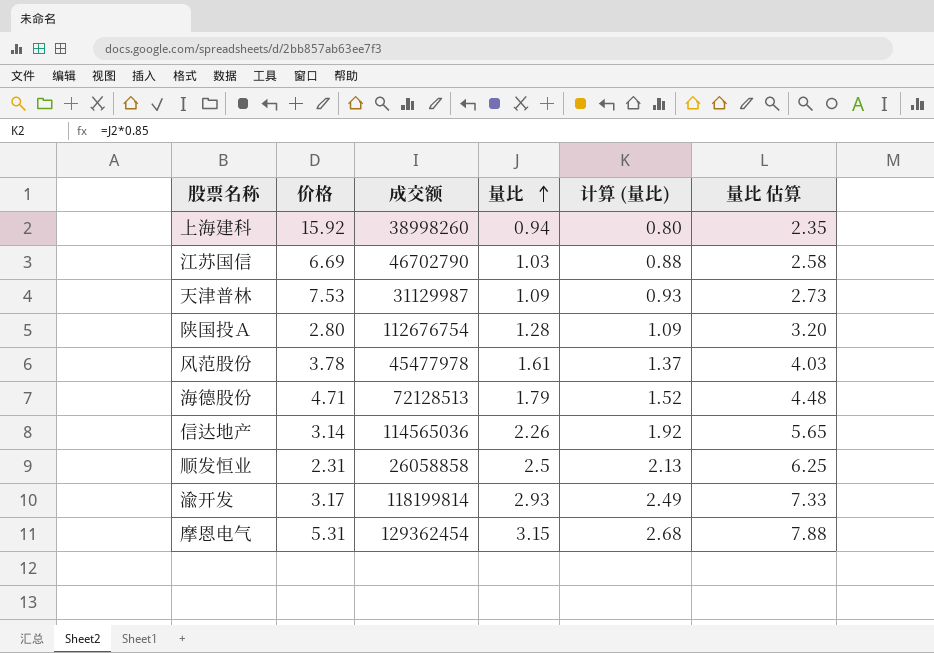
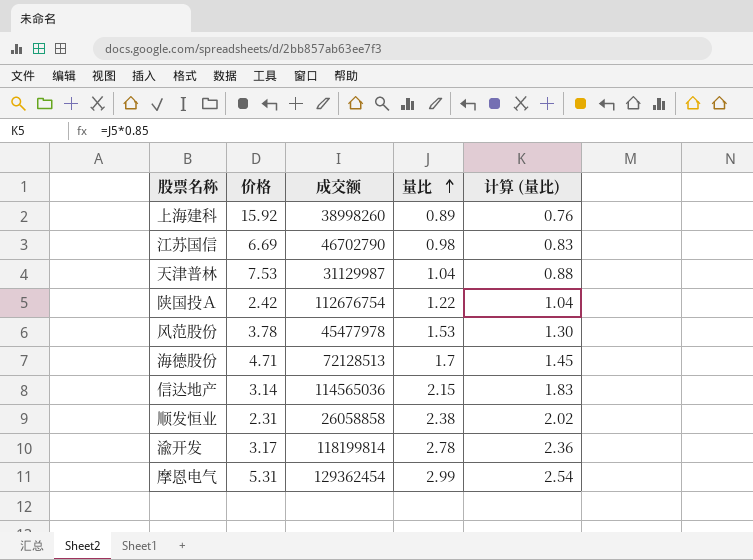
column 量比 估算 | formula: [量比] * 2.5 -> none
上海建科 | 量比: 0.94 -> 0.89
上海建科 | 计算 (量比): 0.80 -> 0.76
江苏国信 | 量比: 1.03 -> 0.98
江苏国信 | 计算 (量比): 0.88 -> 0.83
天津普林 | 量比: 1.09 -> 1.04
天津普林 | 计算 (量比): 0.93 -> 0.88
陕国投Ａ | 价格: 2.80 -> 2.42
陕国投Ａ | 量比: 1.28 -> 1.22
陕国投Ａ | 计算 (量比): 1.09 -> 1.04
风范股份 | 量比: 1.61 -> 1.53
风范股份 | 计算 (量比): 1.37 -> 1.30
海德股份 | 量比: 1.79 -> 1.7
海德股份 | 计算 (量比): 1.52 -> 1.45
信达地产 | 量比: 2.26 -> 2.15
信达地产 | 计算 (量比): 1.92 -> 1.83
顺发恒业 | 量比: 2.5 -> 2.38
顺发恒业 | 计算 (量比): 2.13 -> 2.02
渝开发 | 量比: 2.93 -> 2.78
渝开发 | 计算 (量比): 2.49 -> 2.36
摩恩电气 | 量比: 3.15 -> 2.99
摩恩电气 | 计算 (量比): 2.68 -> 2.54

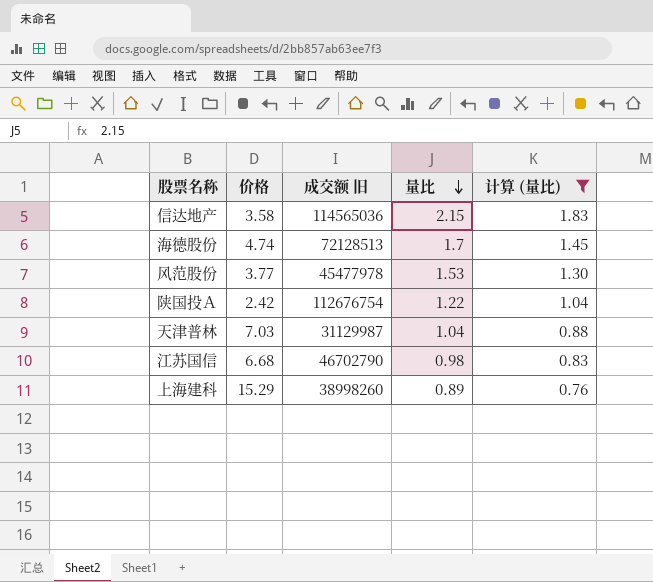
filter: none -> 计算 (量比) <= 1.83
row order: 量比 ascending -> 量比 descending
column name: 成交额 -> 成交额 旧
信达地产 | 价格: 3.14 -> 3.58
海德股份 | 价格: 4.71 -> 4.74
风范股份 | 价格: 3.78 -> 3.77
天津普林 | 价格: 7.53 -> 7.03
江苏国信 | 价格: 6.69 -> 6.68
上海建科 | 价格: 15.92 -> 15.29

